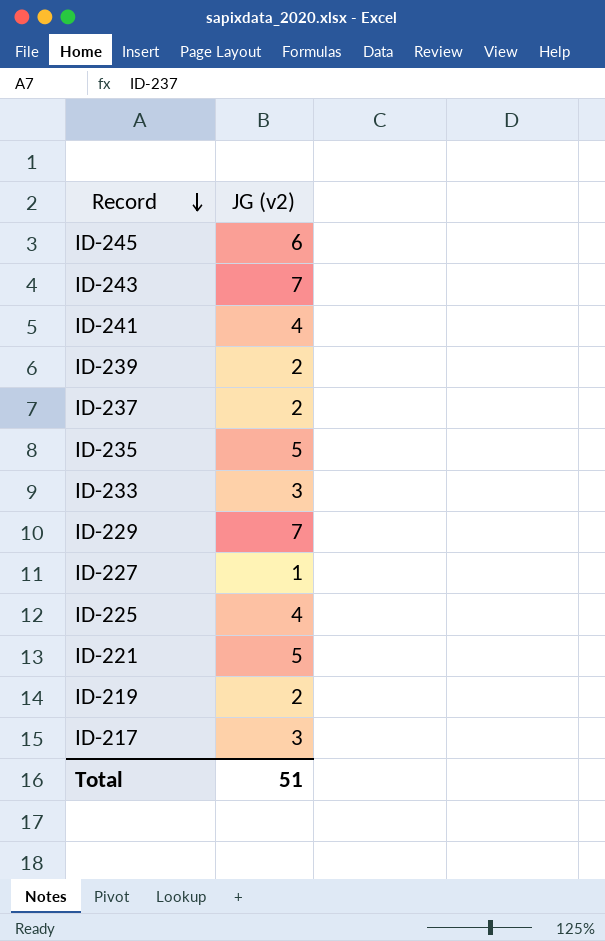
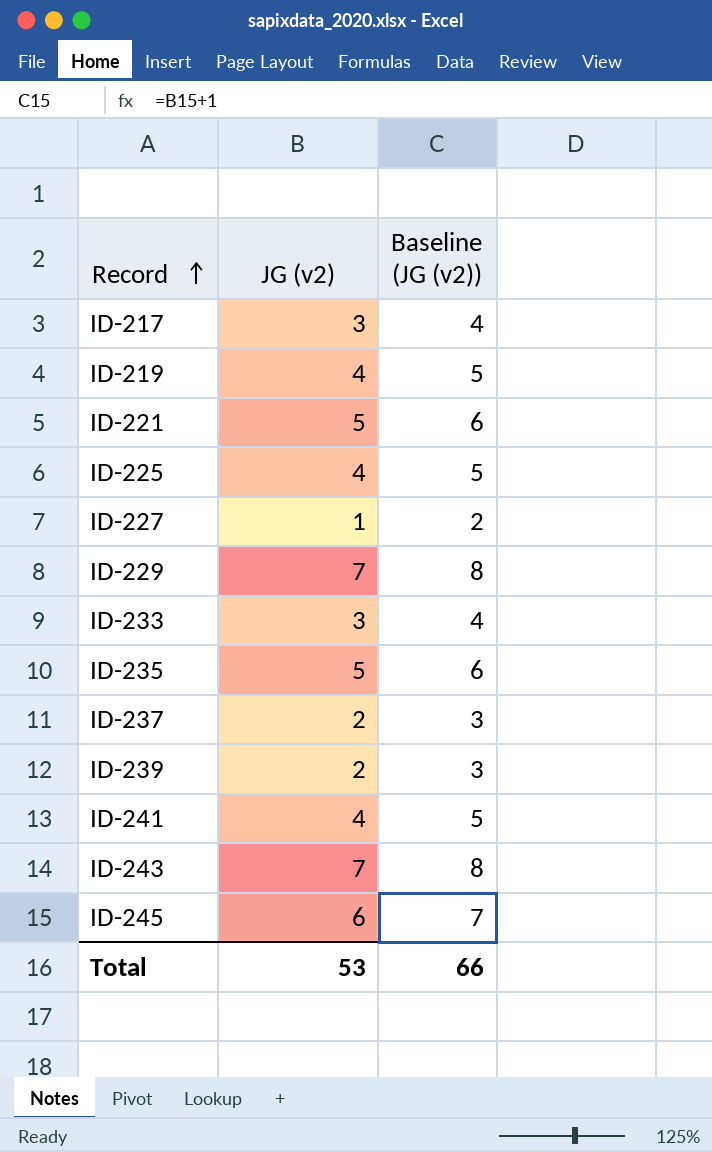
row order: Record descending -> Record ascending
column Baseline (JG (v2)) | formula: none -> [JG (v2)] + 1
ID-219 | JG (v2): 2 -> 4
Total | JG (v2): 51 -> 53

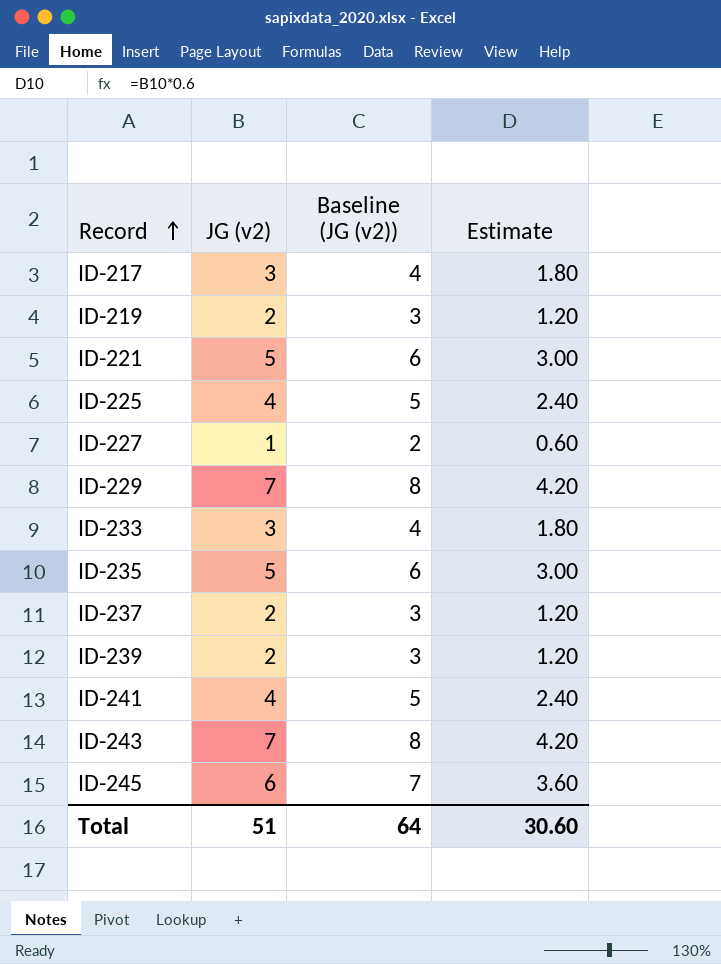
column Estimate | formula: none -> [JG (v2)] * 0.6
ID-219 | JG (v2): 4 -> 2
ID-219 | Baseline (JG (v2)): 5 -> 3
Total | JG (v2): 53 -> 51
Total | Baseline (JG (v2)): 66 -> 64

